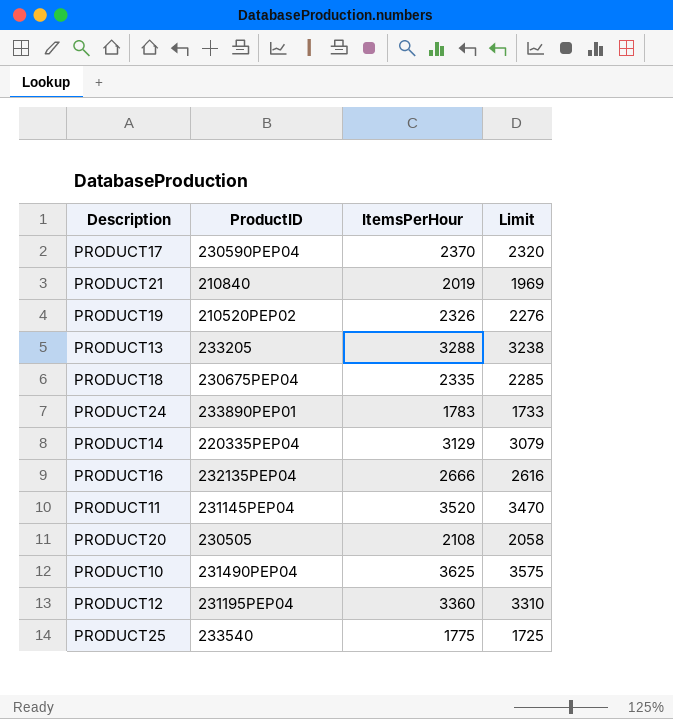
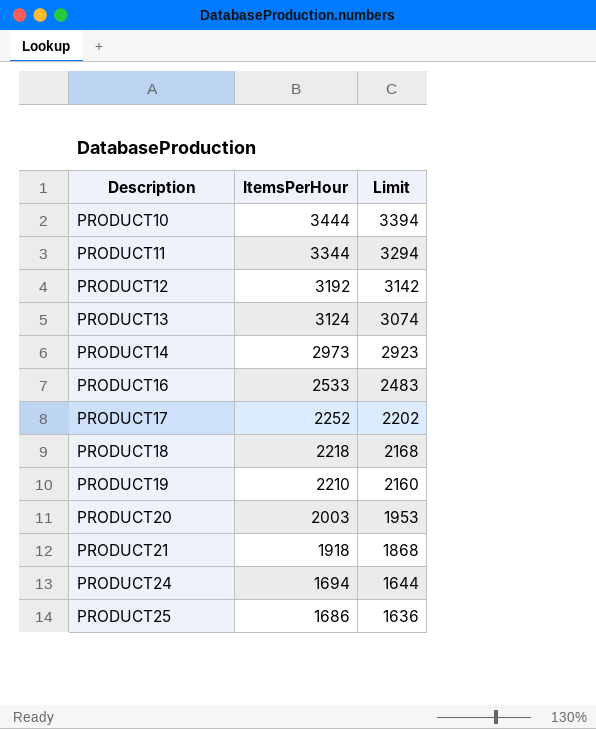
row order: none -> Description ascending
column ProductID | position: 2 -> none
PRODUCT10 | ItemsPerHour: 3625 -> 3444
PRODUCT10 | Limit: 3575 -> 3394
PRODUCT11 | ItemsPerHour: 3520 -> 3344
PRODUCT11 | Limit: 3470 -> 3294
PRODUCT12 | ItemsPerHour: 3360 -> 3192
PRODUCT12 | Limit: 3310 -> 3142
PRODUCT13 | ItemsPerHour: 3288 -> 3124
PRODUCT13 | Limit: 3238 -> 3074
PRODUCT14 | ItemsPerHour: 3129 -> 2973
PRODUCT14 | Limit: 3079 -> 2923
PRODUCT16 | ItemsPerHour: 2666 -> 2533
PRODUCT16 | Limit: 2616 -> 2483
PRODUCT17 | ItemsPerHour: 2370 -> 2252
PRODUCT17 | Limit: 2320 -> 2202
PRODUCT18 | ItemsPerHour: 2335 -> 2218
PRODUCT18 | Limit: 2285 -> 2168
PRODUCT19 | ItemsPerHour: 2326 -> 2210
PRODUCT19 | Limit: 2276 -> 2160
PRODUCT20 | ItemsPerHour: 2108 -> 2003
PRODUCT20 | Limit: 2058 -> 1953
PRODUCT21 | ItemsPerHour: 2019 -> 1918
PRODUCT21 | Limit: 1969 -> 1868
PRODUCT24 | ItemsPerHour: 1783 -> 1694
PRODUCT24 | Limit: 1733 -> 1644
PRODUCT25 | ItemsPerHour: 1775 -> 1686
PRODUCT25 | Limit: 1725 -> 1636

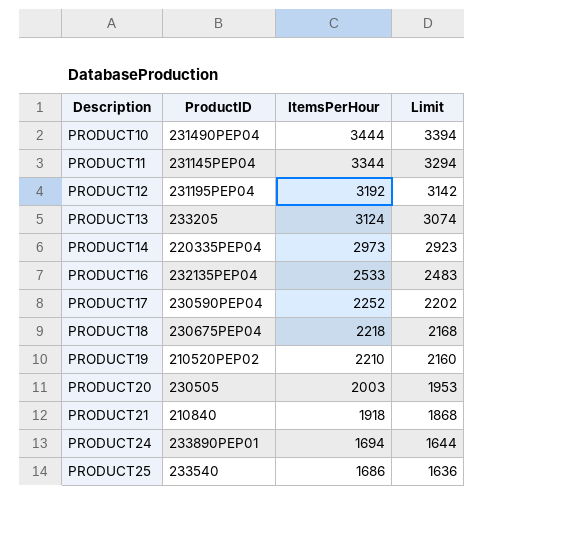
column ProductID | position: none -> 2

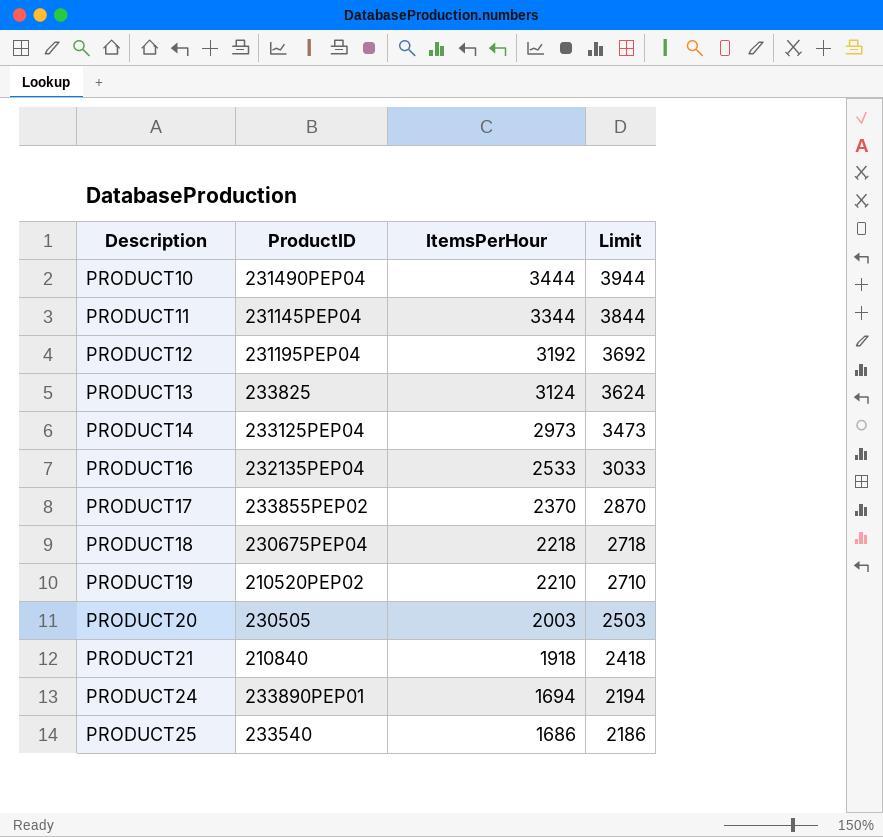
column Limit | formula: [ItemsPerHour] - 50 -> [ItemsPerHour] + 500
PRODUCT13 | ProductID: 233205 -> 233825
PRODUCT14 | ProductID: 220335PEP04 -> 233125PEP04
PRODUCT17 | ProductID: 230590PEP04 -> 233855PEP02
PRODUCT17 | ItemsPerHour: 2252 -> 2370

